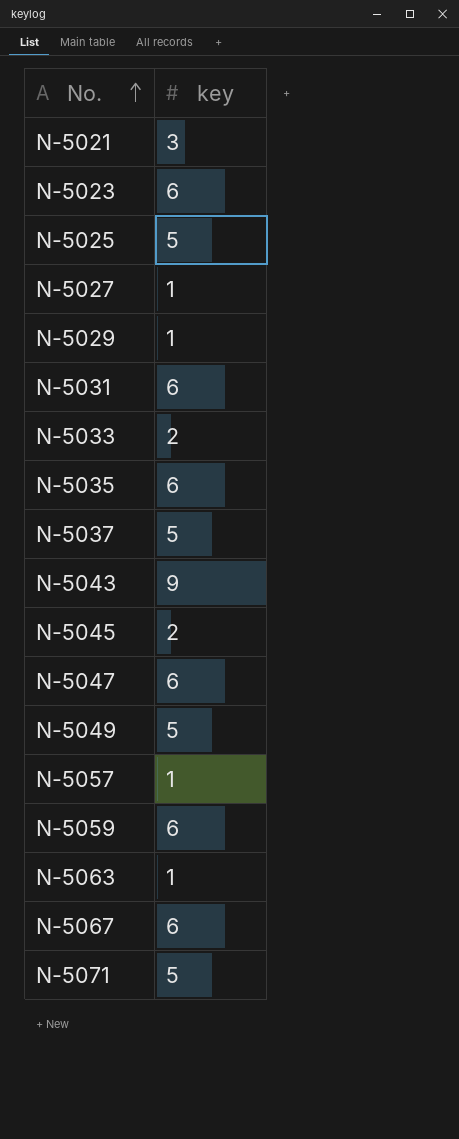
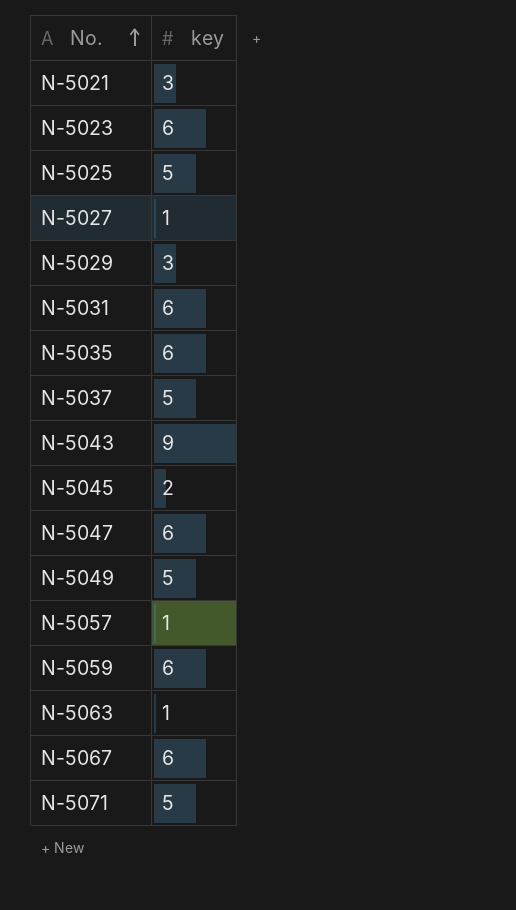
row N-5033: 2 -> none
N-5029 | key: 1 -> 3

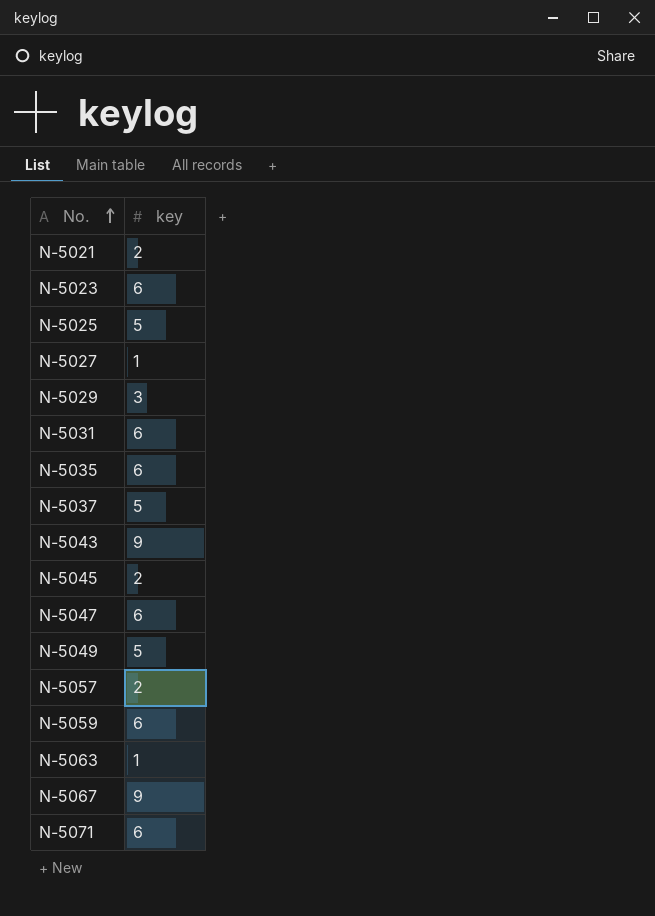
N-5021 | key: 3 -> 2
N-5057 | key: 1 -> 2
N-5067 | key: 6 -> 9
N-5071 | key: 5 -> 6

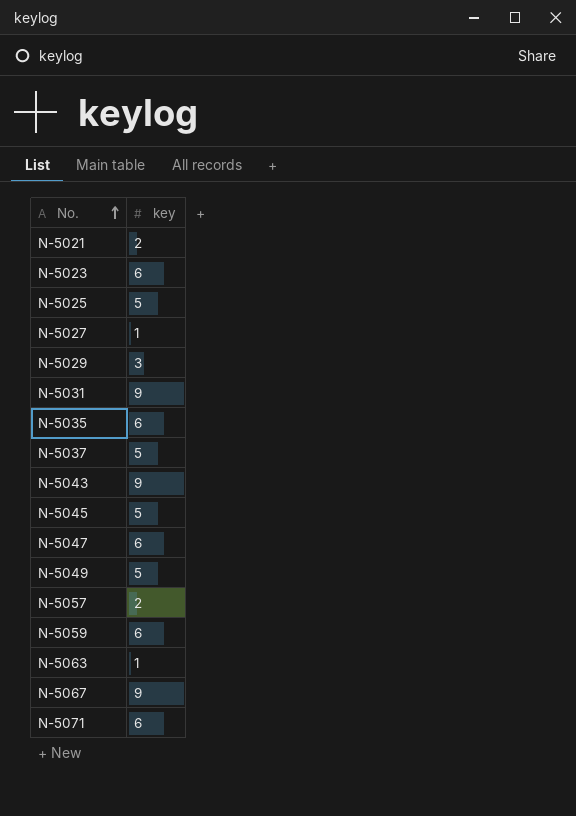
N-5031 | key: 6 -> 9
N-5045 | key: 2 -> 5

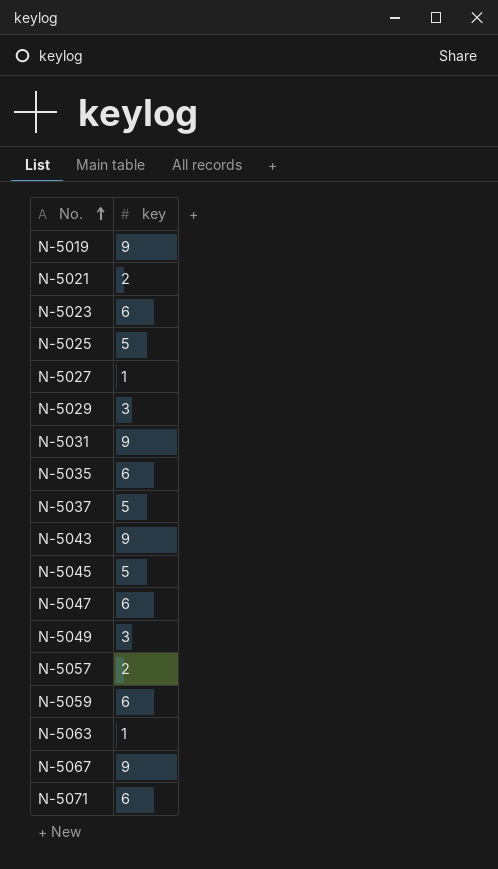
row N-5019: none -> 9
N-5049 | key: 5 -> 3

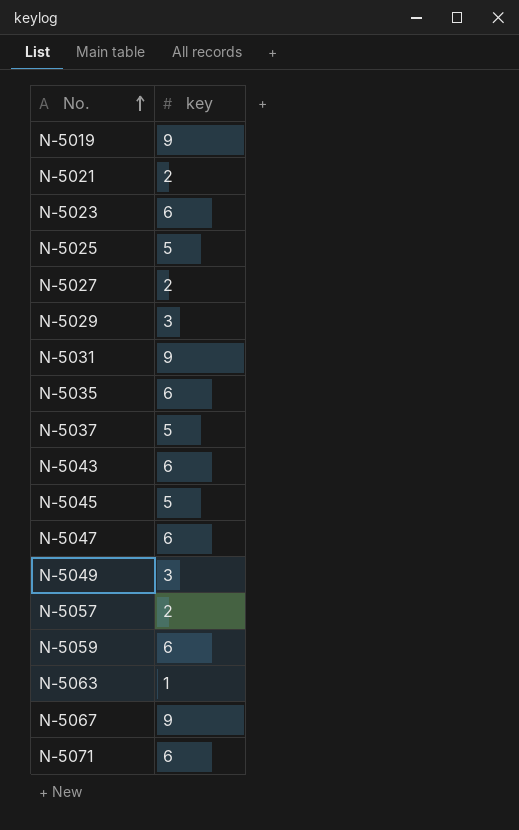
N-5027 | key: 1 -> 2
N-5043 | key: 9 -> 6

